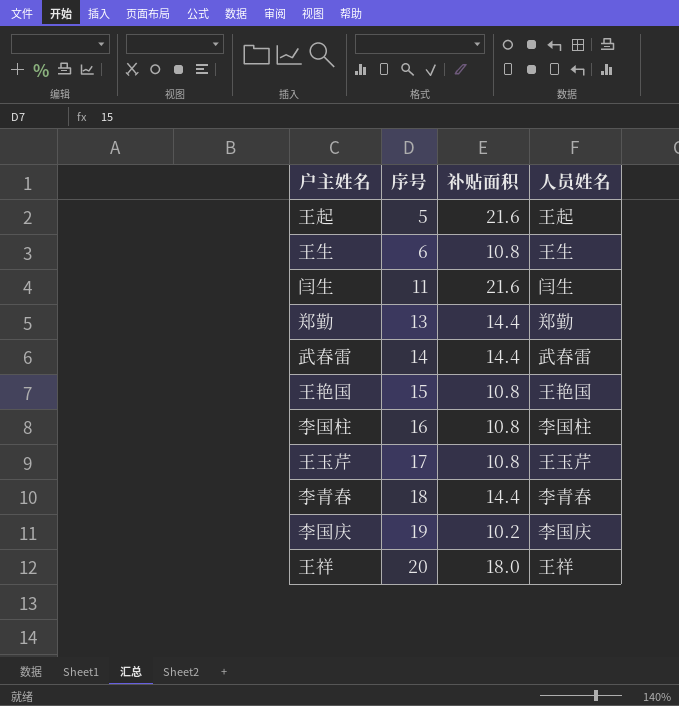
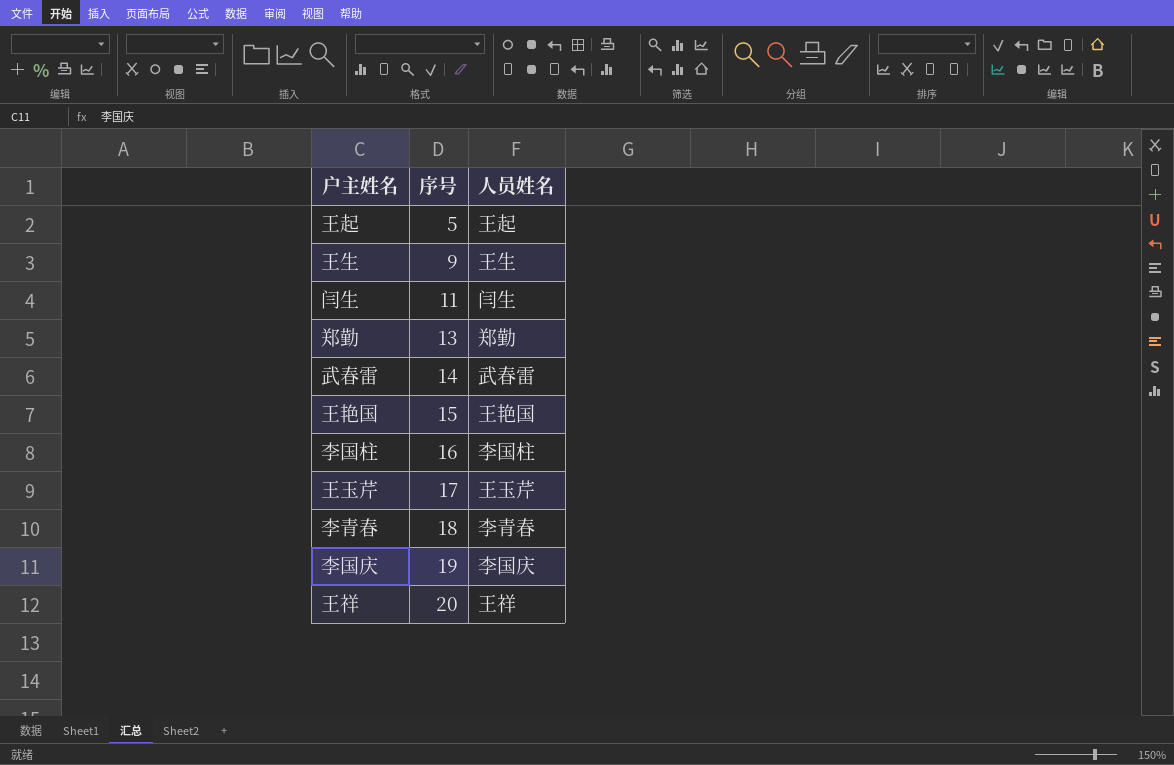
column 补贴面积 | position: 3 -> none
王生 | 序号: 6 -> 9

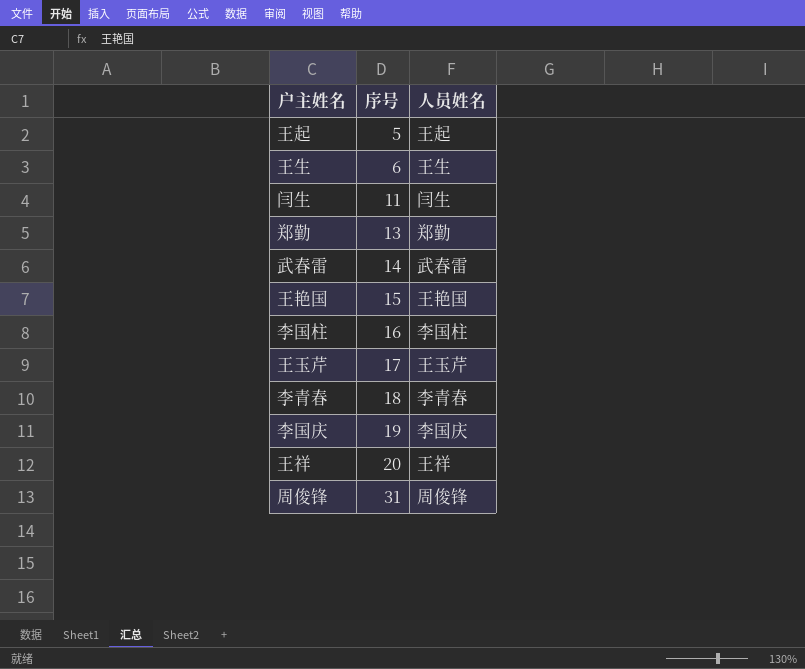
王生 | 序号: 9 -> 6
row 周俊锋: none -> 31 | 周俊锋

